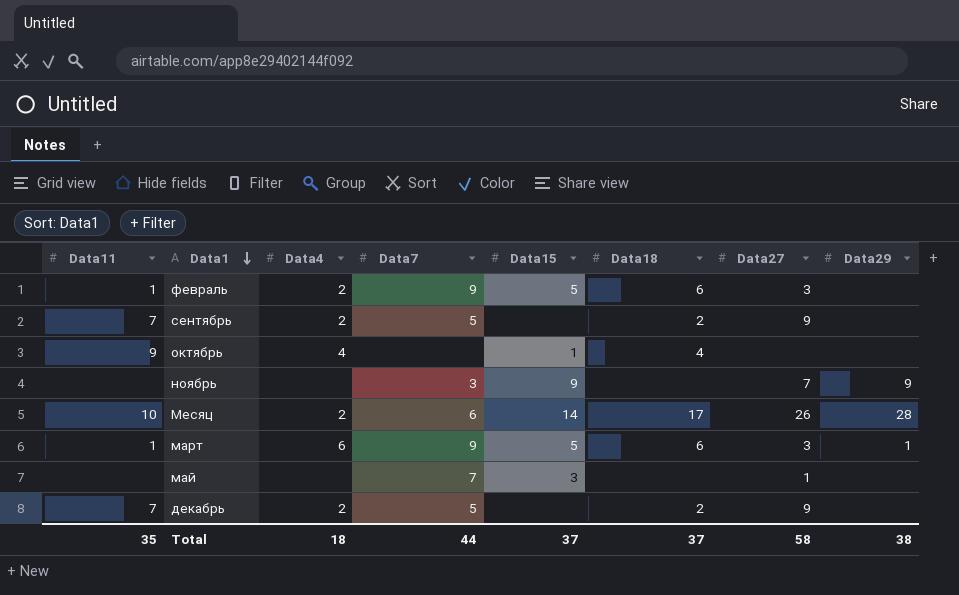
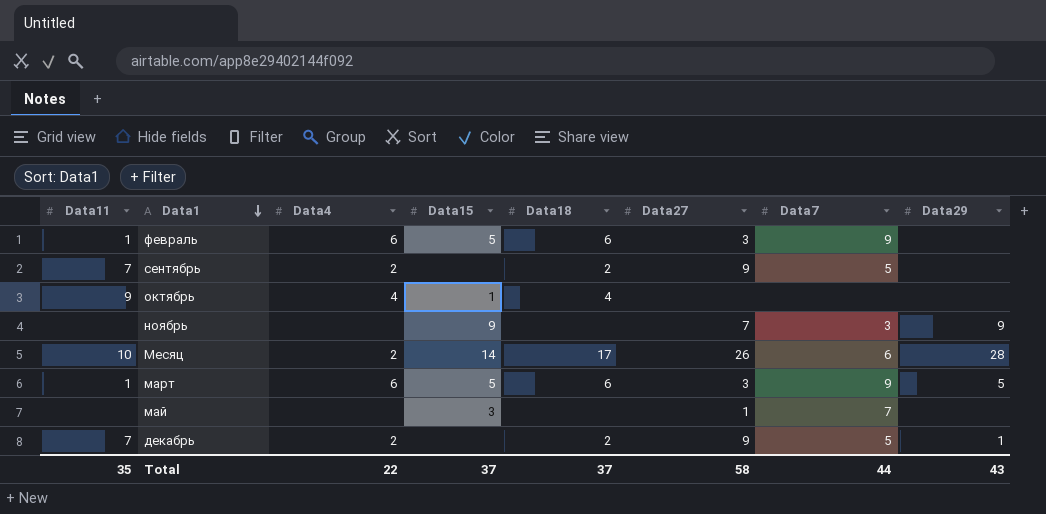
column Data7 | position: 4 -> 7
февраль | Data4: 2 -> 6
март | Data29: 1 -> 5
декабрь | Data29: none -> 1
Total | Data4: 18 -> 22
Total | Data29: 38 -> 43

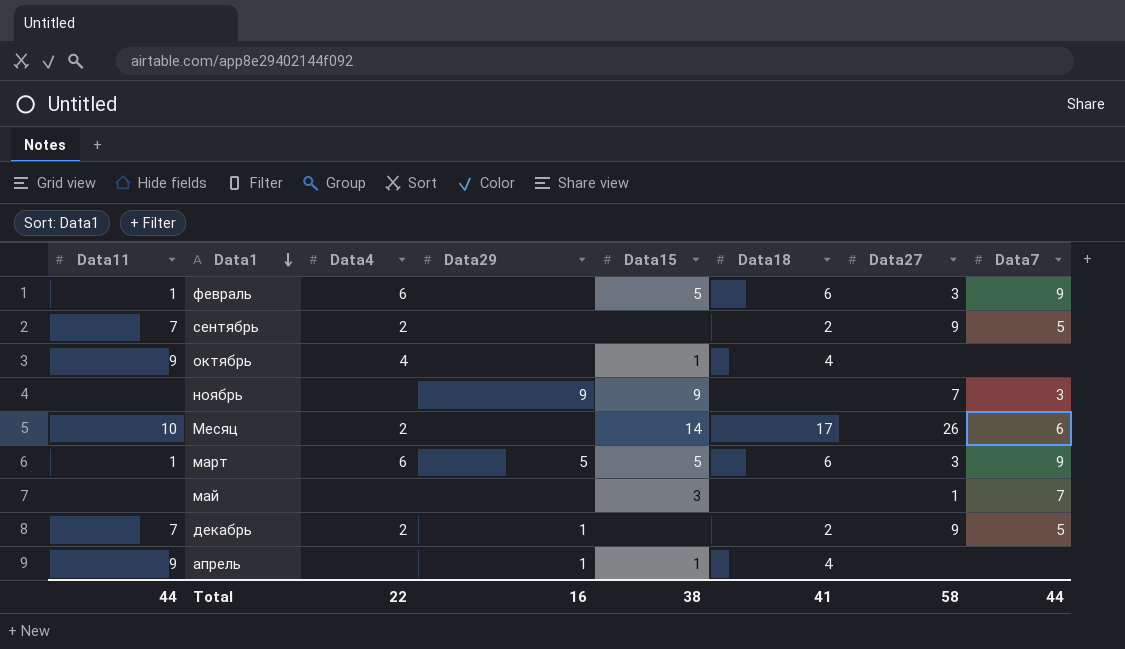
column Data29 | position: 8 -> 4
Месяц | Data29: 28 -> none
row апрель: none -> 9 | none | 1 | 1 | 4 | none | none
Total | Data11: 35 -> 44
Total | Data29: 43 -> 16
Total | Data15: 37 -> 38
Total | Data18: 37 -> 41

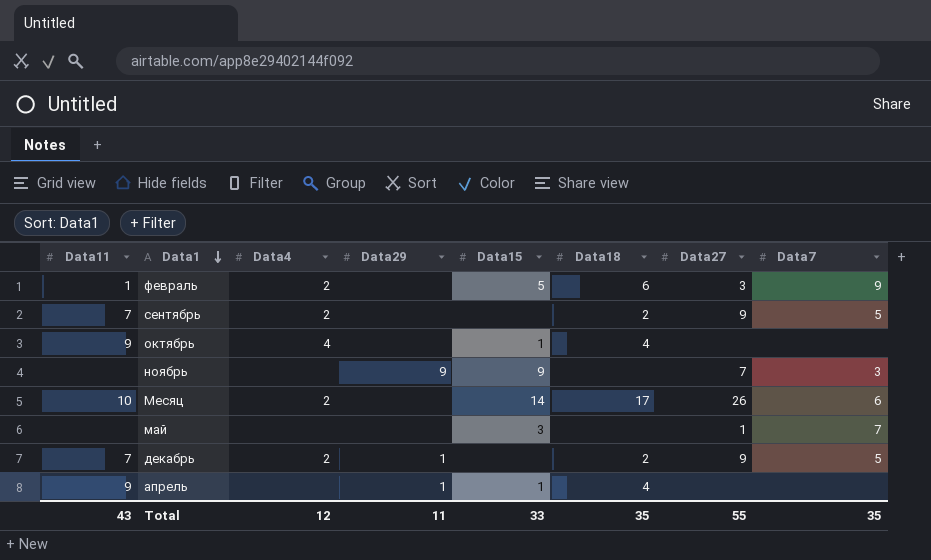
row март: 1 | 6 | 5 | 5 | 6 | 3 | 9 -> none
февраль | Data4: 6 -> 2
Total | Data11: 44 -> 43
Total | Data4: 22 -> 12
Total | Data29: 16 -> 11
Total | Data15: 38 -> 33
Total | Data18: 41 -> 35
Total | Data27: 58 -> 55
Total | Data7: 44 -> 35

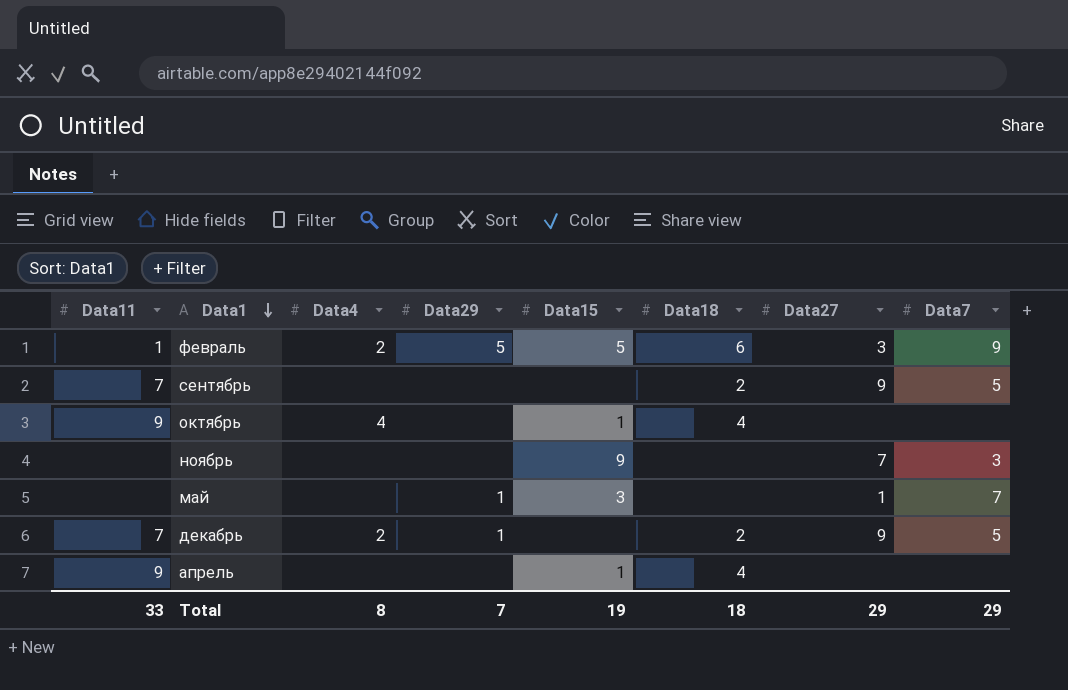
row Месяц: 10 | 2 | none | 14 | 17 | 26 | 6 -> none
февраль | Data29: none -> 5
сентябрь | Data4: 2 -> none
ноябрь | Data29: 9 -> none
май | Data29: none -> 1
апрель | Data29: 1 -> none
Total | Data11: 43 -> 33
Total | Data4: 12 -> 8
Total | Data29: 11 -> 7
Total | Data15: 33 -> 19
Total | Data18: 35 -> 18
Total | Data27: 55 -> 29
Total | Data7: 35 -> 29

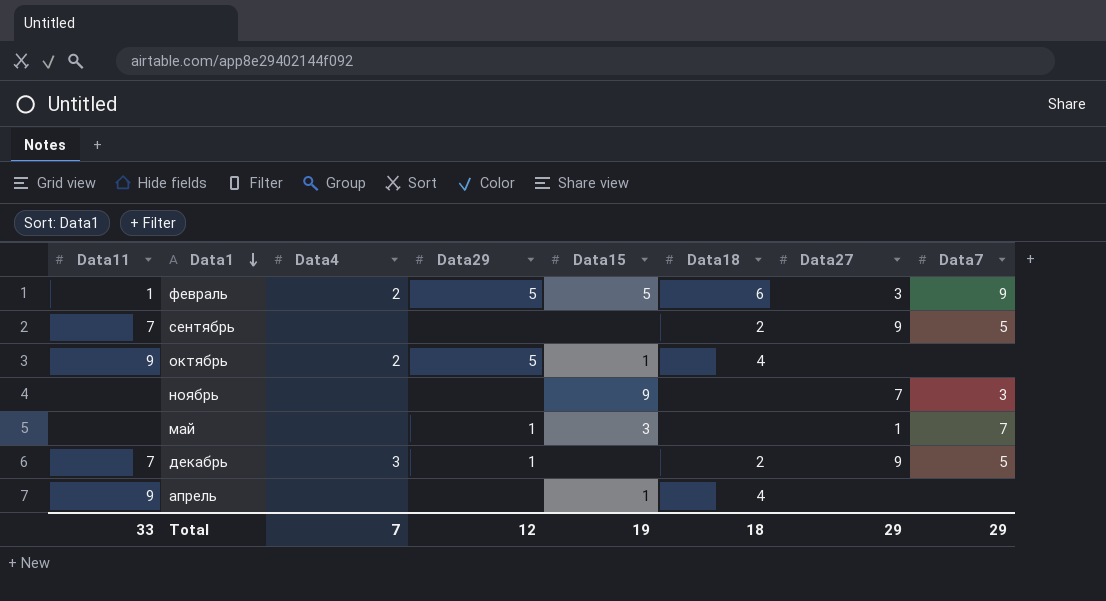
октябрь | Data4: 4 -> 2
октябрь | Data29: none -> 5
декабрь | Data4: 2 -> 3
Total | Data4: 8 -> 7
Total | Data29: 7 -> 12

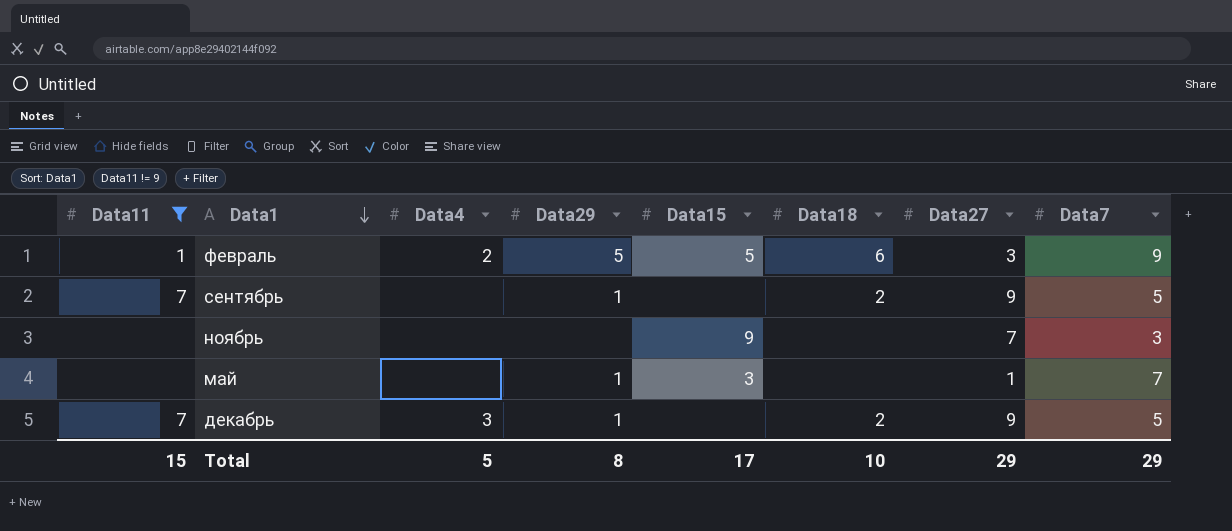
filter: none -> Data11 != 9
сентябрь | Data29: none -> 1
Total | Data11: 33 -> 15
Total | Data4: 7 -> 5
Total | Data29: 12 -> 8
Total | Data15: 19 -> 17
Total | Data18: 18 -> 10

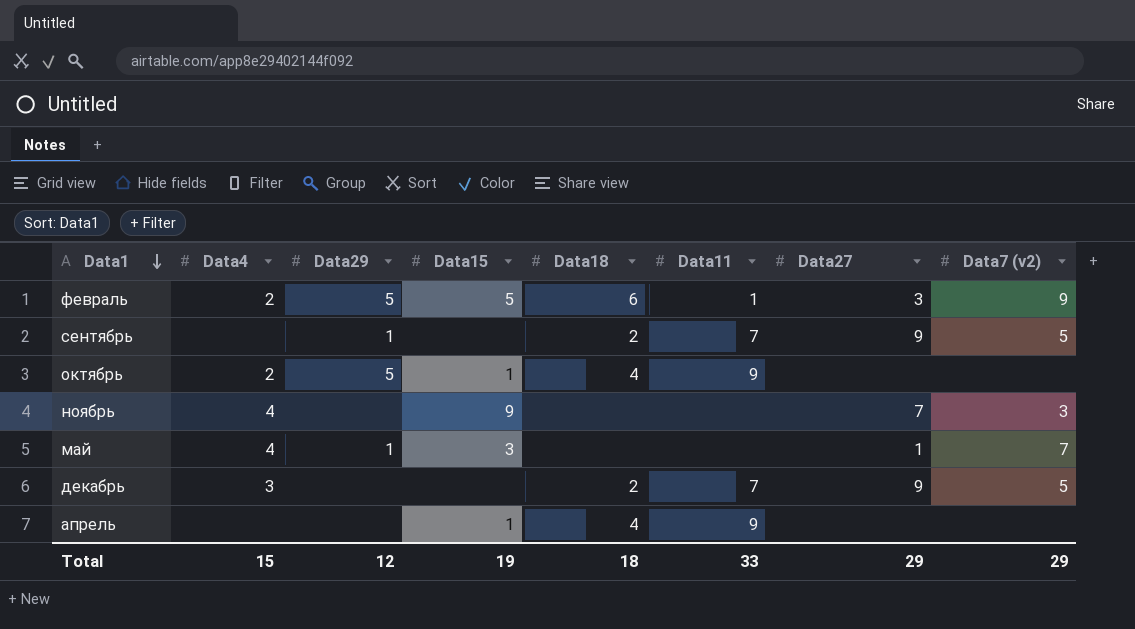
filter: Data11 != 9 -> none
column Data11 | position: 1 -> 6
column name: Data7 -> Data7 (v2)
ноябрь | Data4: none -> 4
май | Data4: none -> 4
декабрь | Data29: 1 -> none
Total | Data4: 5 -> 15
Total | Data29: 8 -> 12
Total | Data15: 17 -> 19
Total | Data18: 10 -> 18
Total | Data11: 15 -> 33

